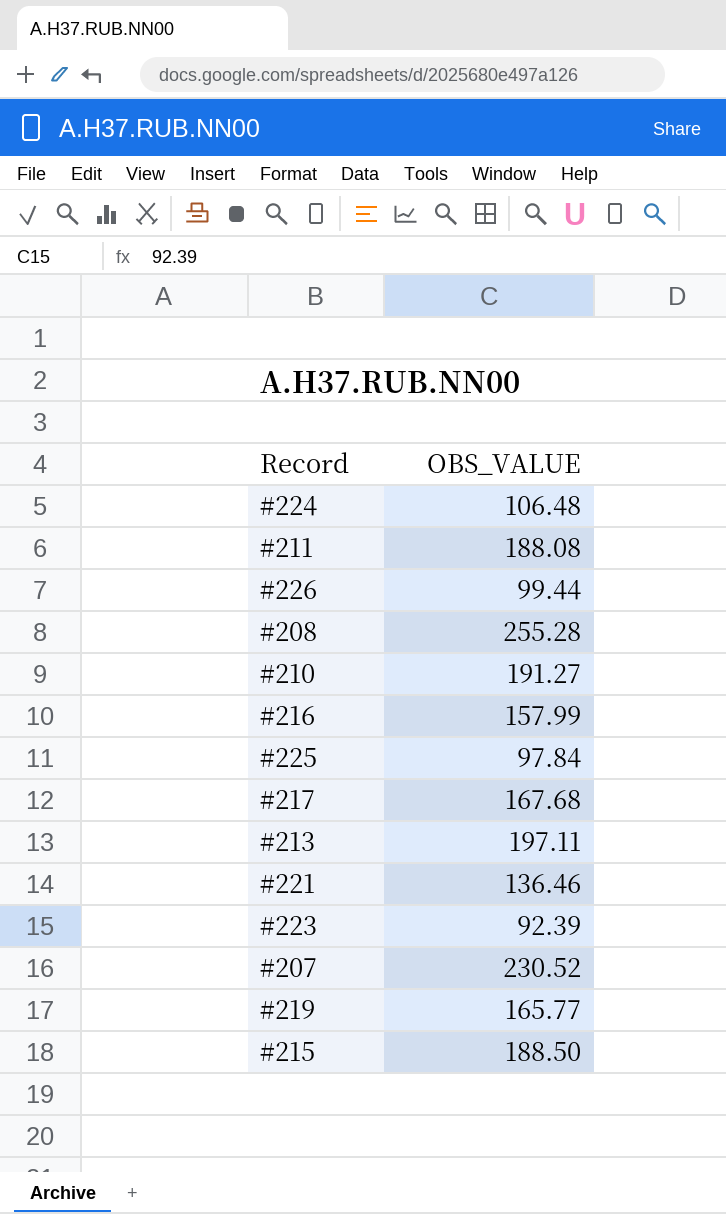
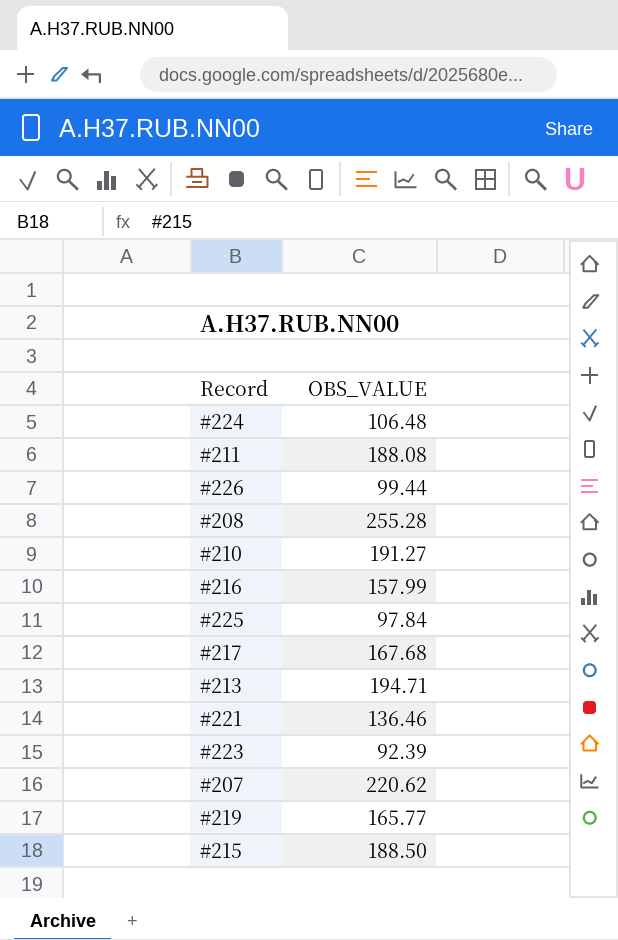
#213 | OBS_VALUE: 197.11 -> 194.71
#207 | OBS_VALUE: 230.52 -> 220.62

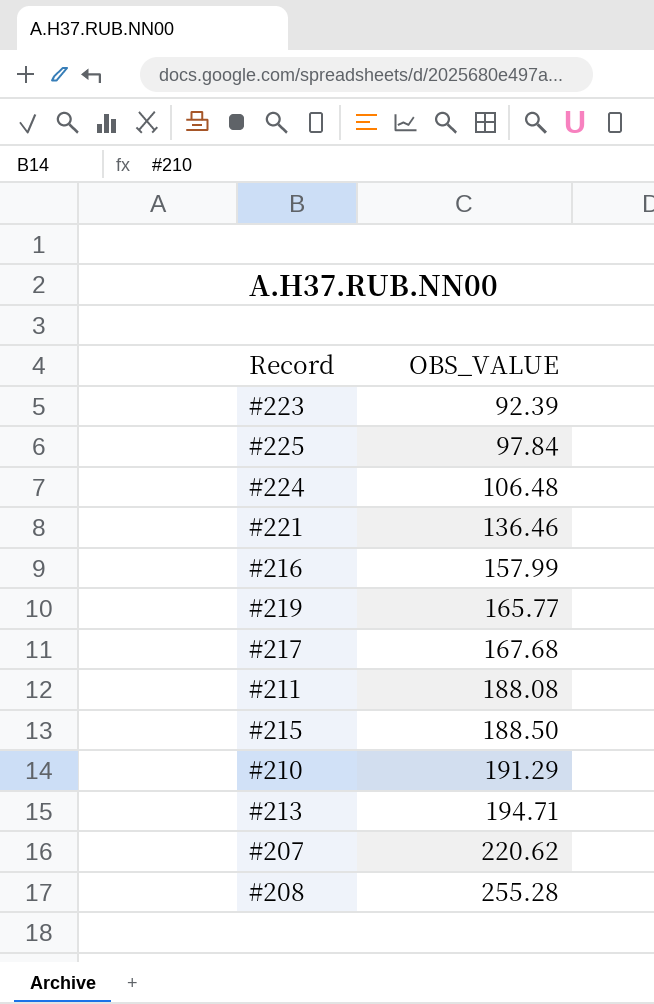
row order: none -> OBS_VALUE ascending
row #226: 99.44 -> none
#210 | OBS_VALUE: 191.27 -> 191.29

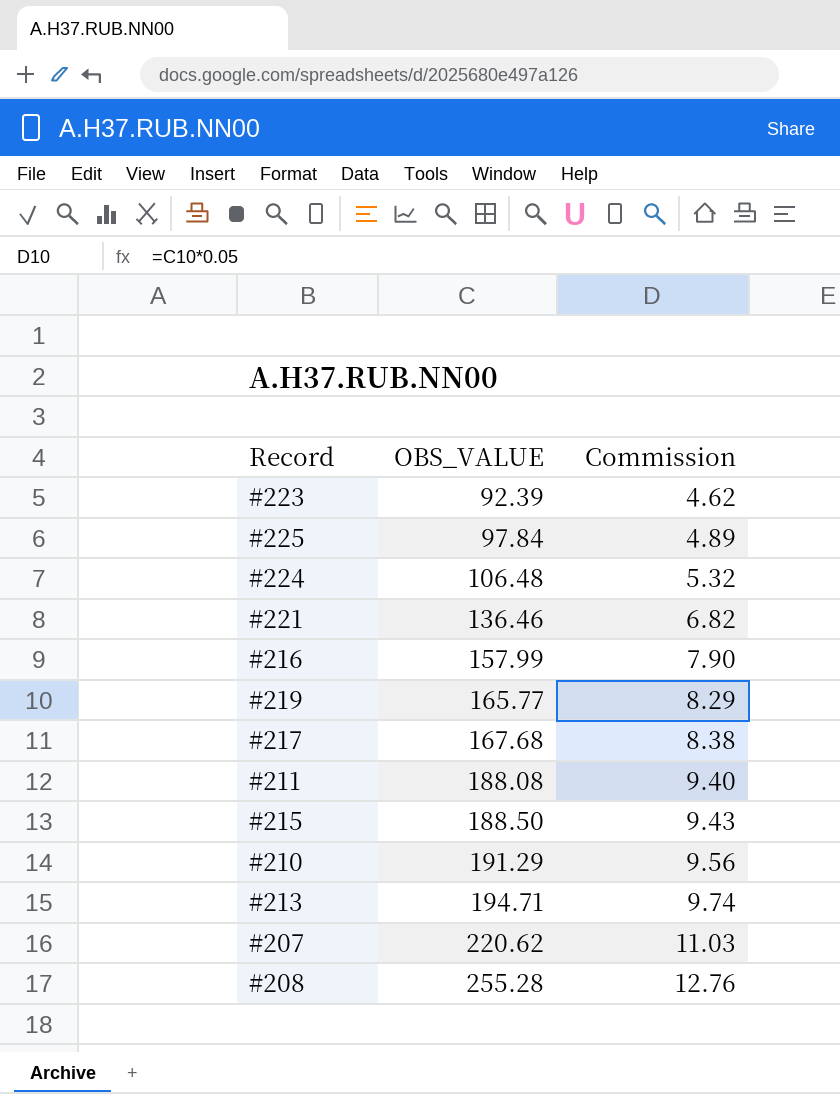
column Commission | formula: none -> [OBS_VALUE] * 0.05

